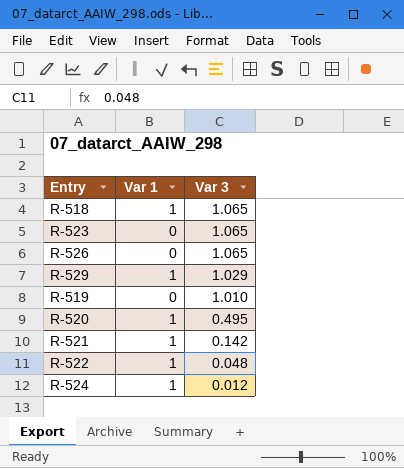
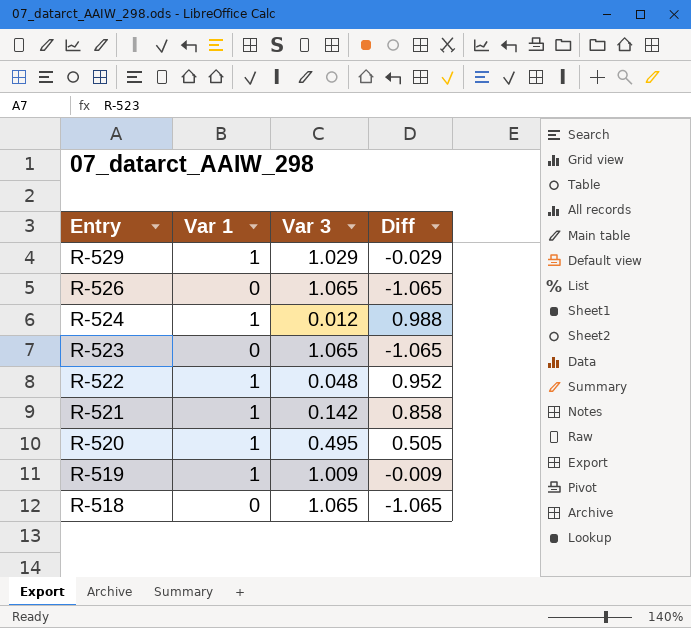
row order: Var 3 descending -> Entry descending
column Diff | formula: none -> [Var 1] - [Var 3]
R-519 | Var 1: 0 -> 1
R-519 | Var 3: 1.010 -> 1.009
R-518 | Var 1: 1 -> 0

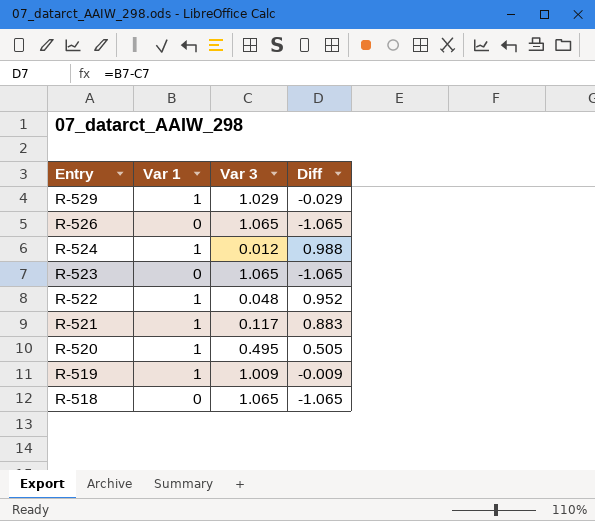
R-521 | Var 3: 0.142 -> 0.117
R-521 | Diff: 0.858 -> 0.883

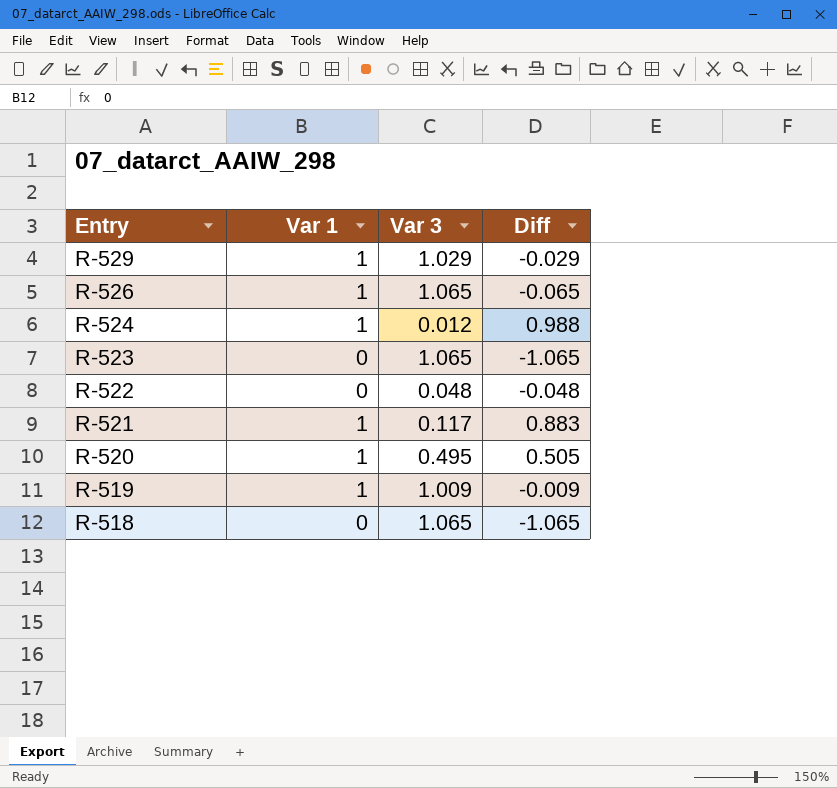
R-526 | Var 1: 0 -> 1
R-526 | Diff: -1.065 -> -0.065
R-522 | Var 1: 1 -> 0
R-522 | Diff: 0.952 -> -0.048

